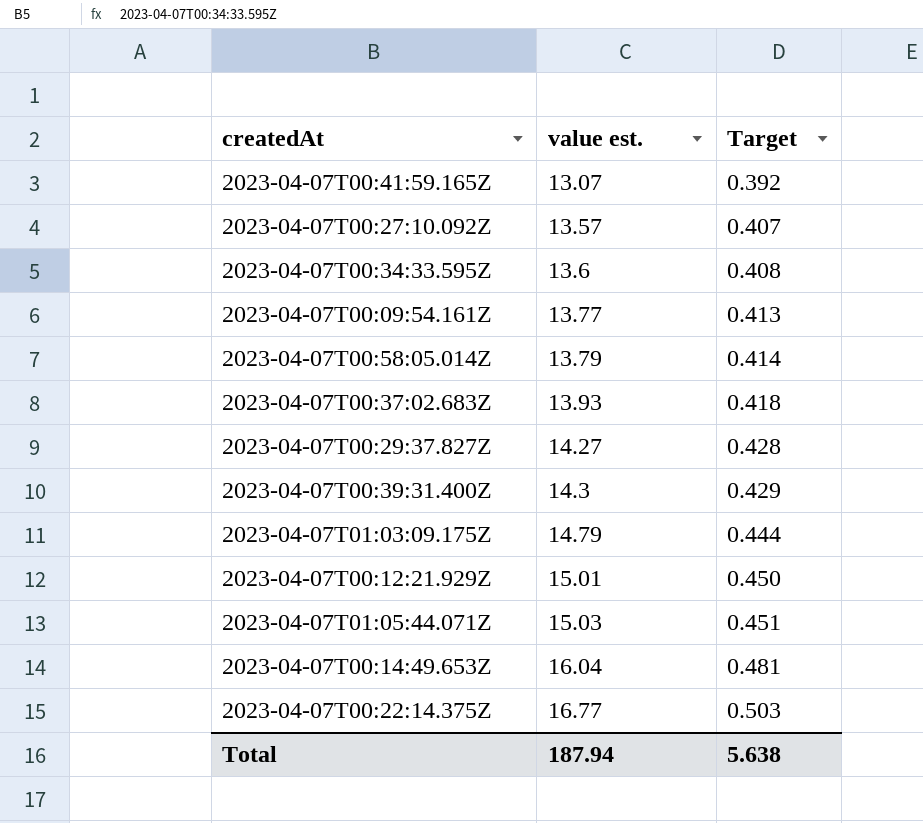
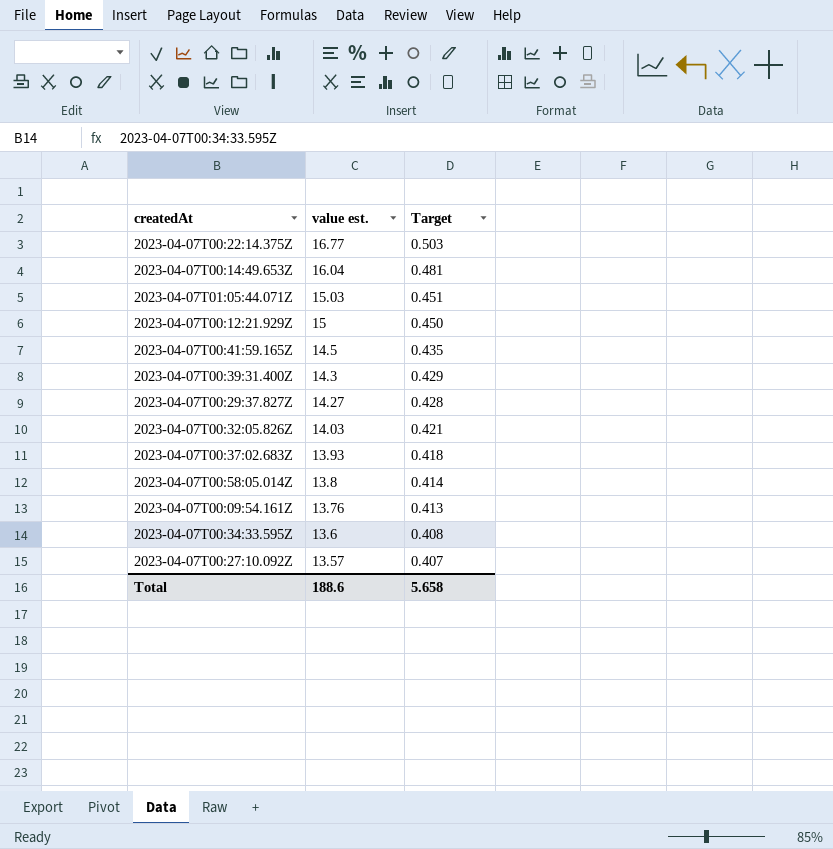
row order: value est. ascending -> value est. descending
row 2023-04-07T01:03:09.175Z: 14.79 | 0.444 -> none
2023-04-07T00:12:21.929Z | value est.: 15.01 -> 15
2023-04-07T00:41:59.165Z | value est.: 13.07 -> 14.5
2023-04-07T00:41:59.165Z | Target: 0.392 -> 0.435
row 2023-04-07T00:32:05.826Z: none -> 14.03 | 0.421
2023-04-07T00:58:05.014Z | value est.: 13.79 -> 13.8
2023-04-07T00:09:54.161Z | value est.: 13.77 -> 13.76
Total | value est.: 187.94 -> 188.6
Total | Target: 5.638 -> 5.658

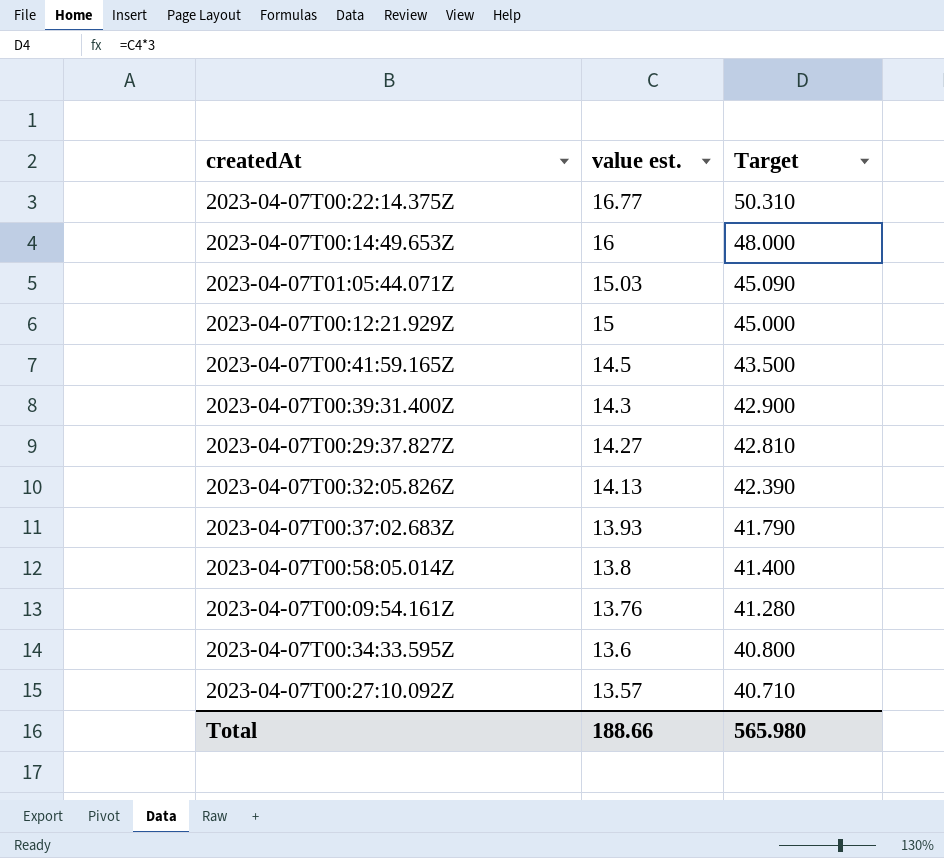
column Target | formula: [value est.] * 0.03 -> [value est.] * 3
2023-04-07T00:14:49.653Z | value est.: 16.04 -> 16
2023-04-07T00:32:05.826Z | value est.: 14.03 -> 14.13
Total | value est.: 188.6 -> 188.66
Total | Target: 5.658 -> 565.980

